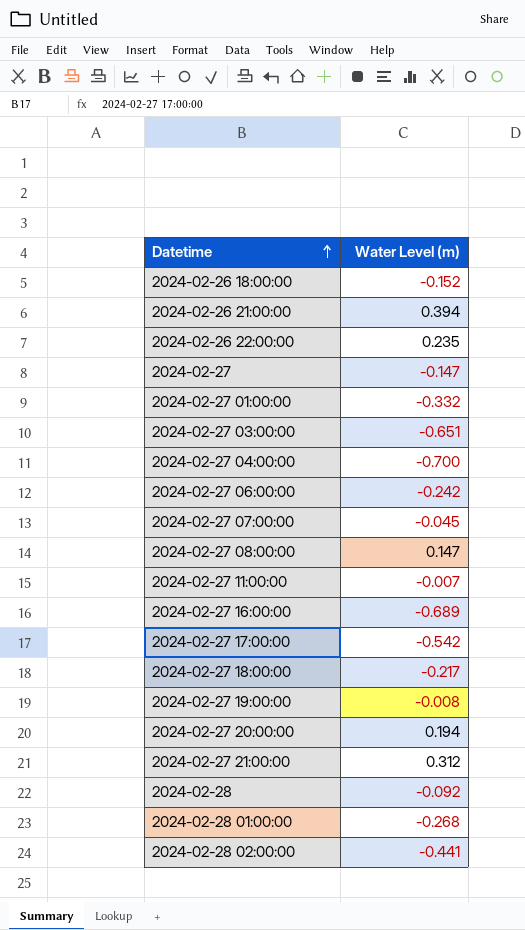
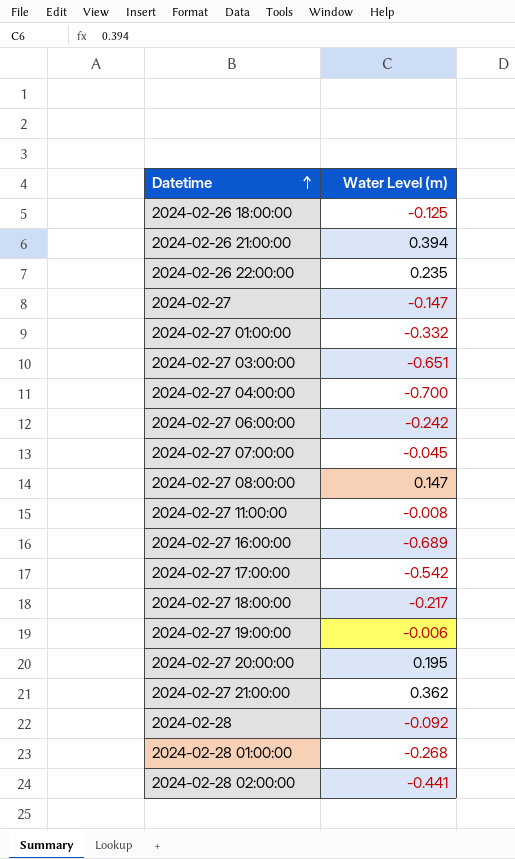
2024-02-26 18:00:00 | Water Level (m): -0.152 -> -0.125
2024-02-27 11:00:00 | Water Level (m): -0.007 -> -0.008
2024-02-27 19:00:00 | Water Level (m): -0.008 -> -0.006
2024-02-27 20:00:00 | Water Level (m): 0.194 -> 0.195
2024-02-27 21:00:00 | Water Level (m): 0.312 -> 0.362

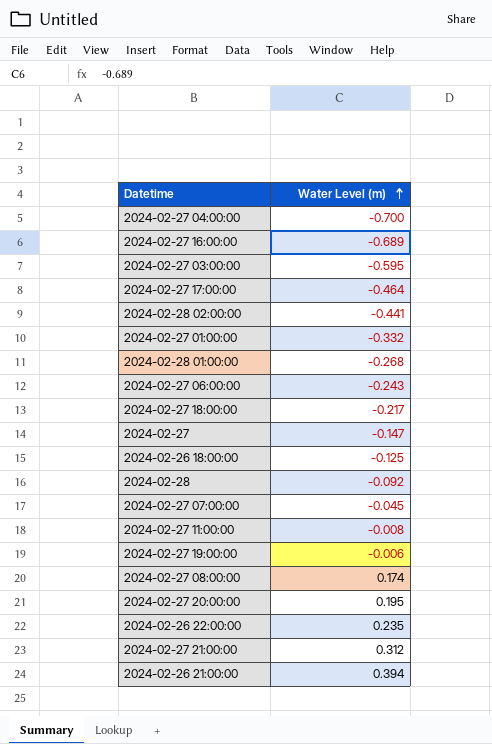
row order: Datetime ascending -> Water Level (m) ascending
2024-02-27 03:00:00 | Water Level (m): -0.651 -> -0.595
2024-02-27 17:00:00 | Water Level (m): -0.542 -> -0.464
2024-02-27 06:00:00 | Water Level (m): -0.242 -> -0.243
2024-02-27 08:00:00 | Water Level (m): 0.147 -> 0.174
2024-02-27 21:00:00 | Water Level (m): 0.362 -> 0.312

